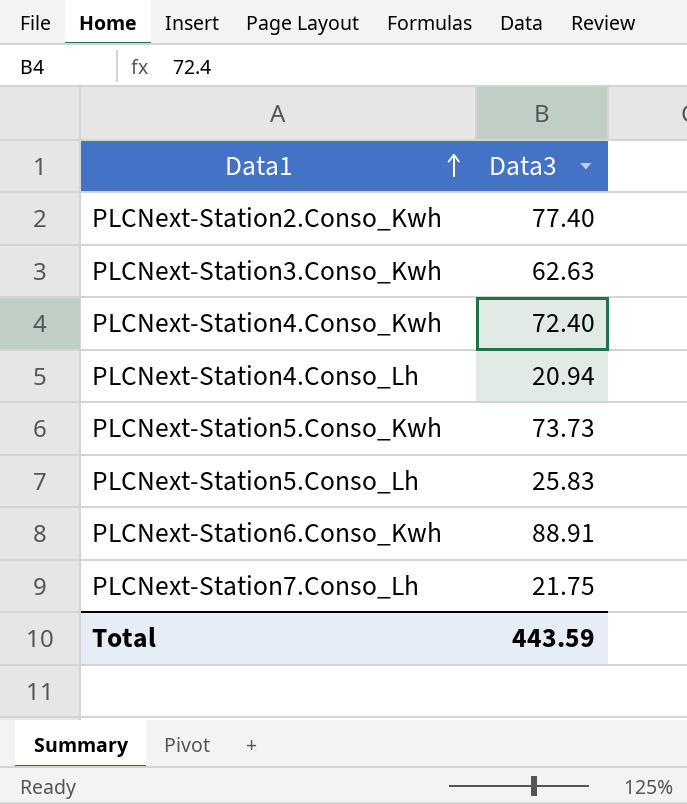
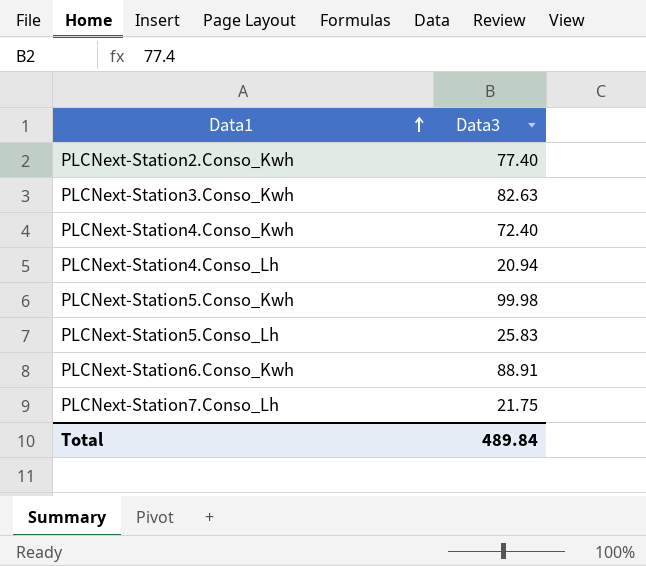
PLCNext-Station3.Conso_Kwh | Data3: 62.63 -> 82.63
PLCNext-Station5.Conso_Kwh | Data3: 73.73 -> 99.98
Total | Data3: 443.59 -> 489.84

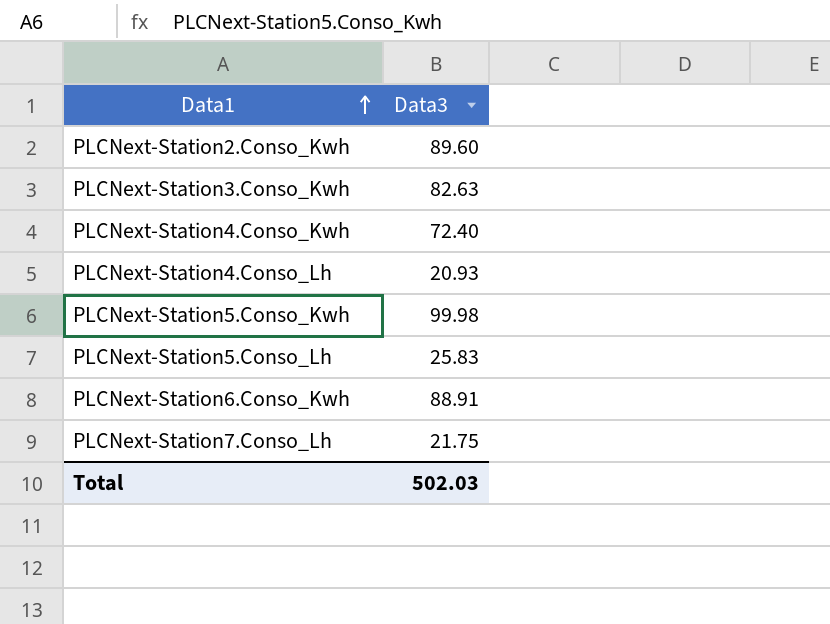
PLCNext-Station2.Conso_Kwh | Data3: 77.40 -> 89.60
PLCNext-Station4.Conso_Lh | Data3: 20.94 -> 20.93
Total | Data3: 489.84 -> 502.03

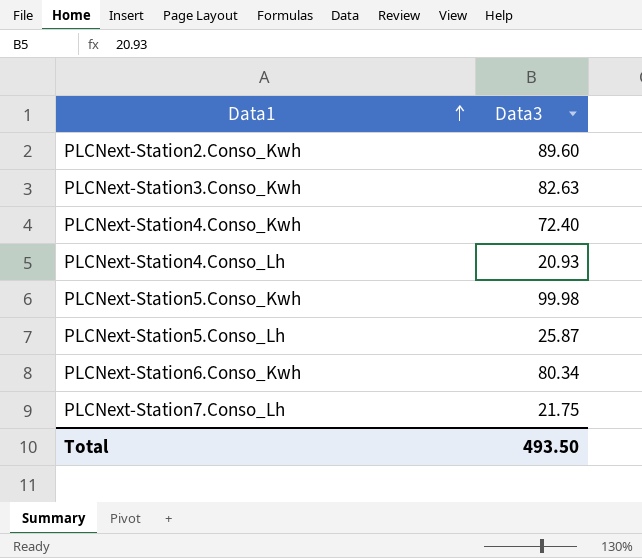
PLCNext-Station5.Conso_Lh | Data3: 25.83 -> 25.87
PLCNext-Station6.Conso_Kwh | Data3: 88.91 -> 80.34
Total | Data3: 502.03 -> 493.50

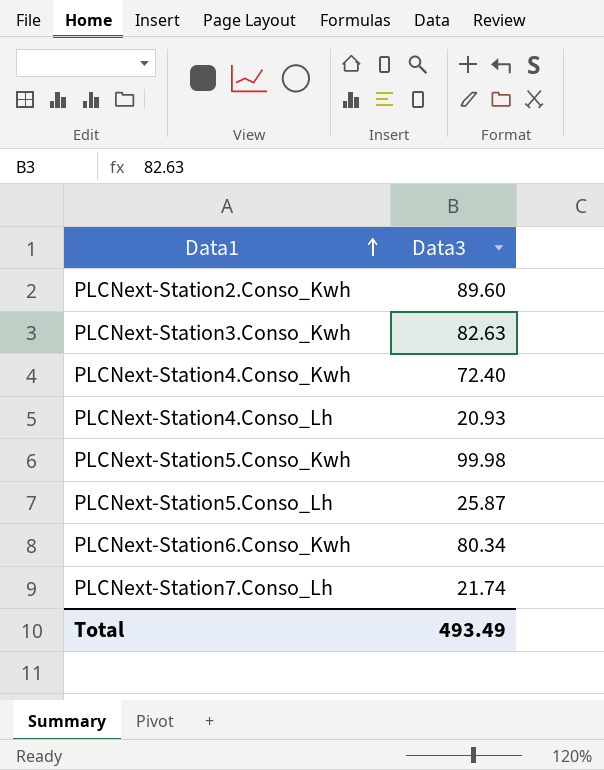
PLCNext-Station7.Conso_Lh | Data3: 21.75 -> 21.74
Total | Data3: 493.50 -> 493.49

